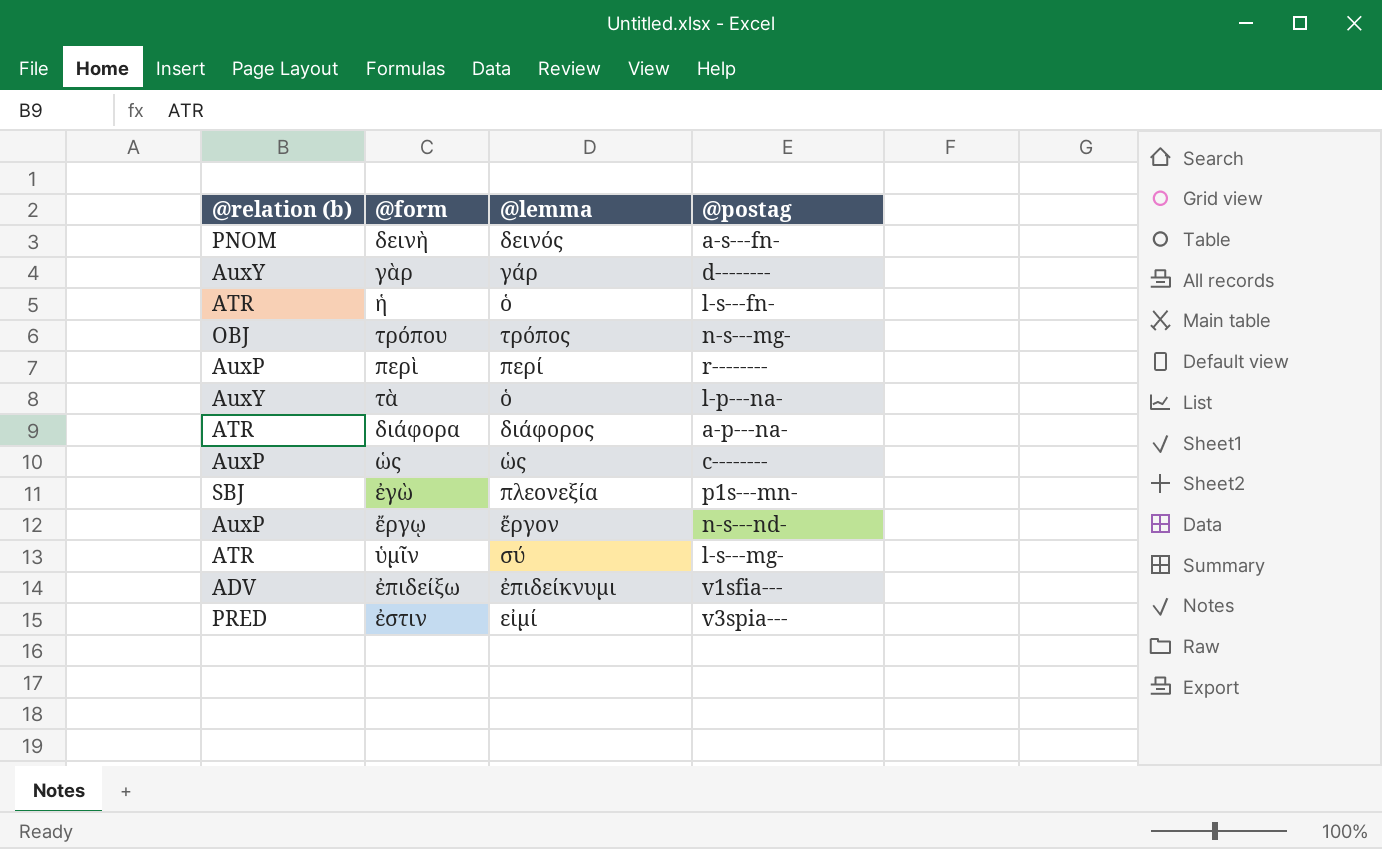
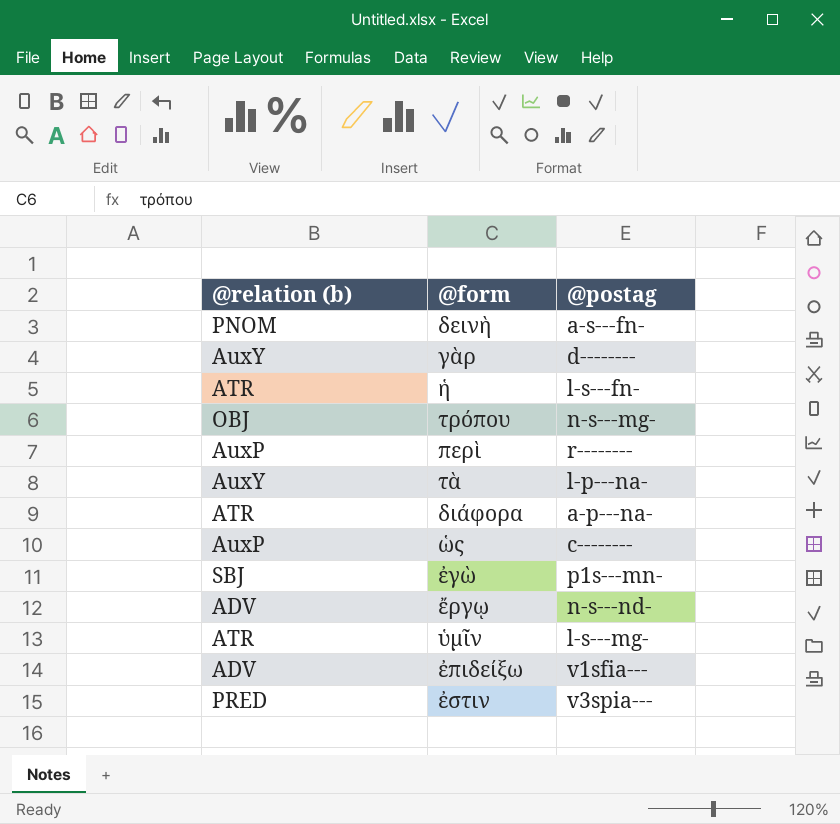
column @lemma | position: 3 -> none
ἔργῳ | @relation (b): AuxP -> ADV

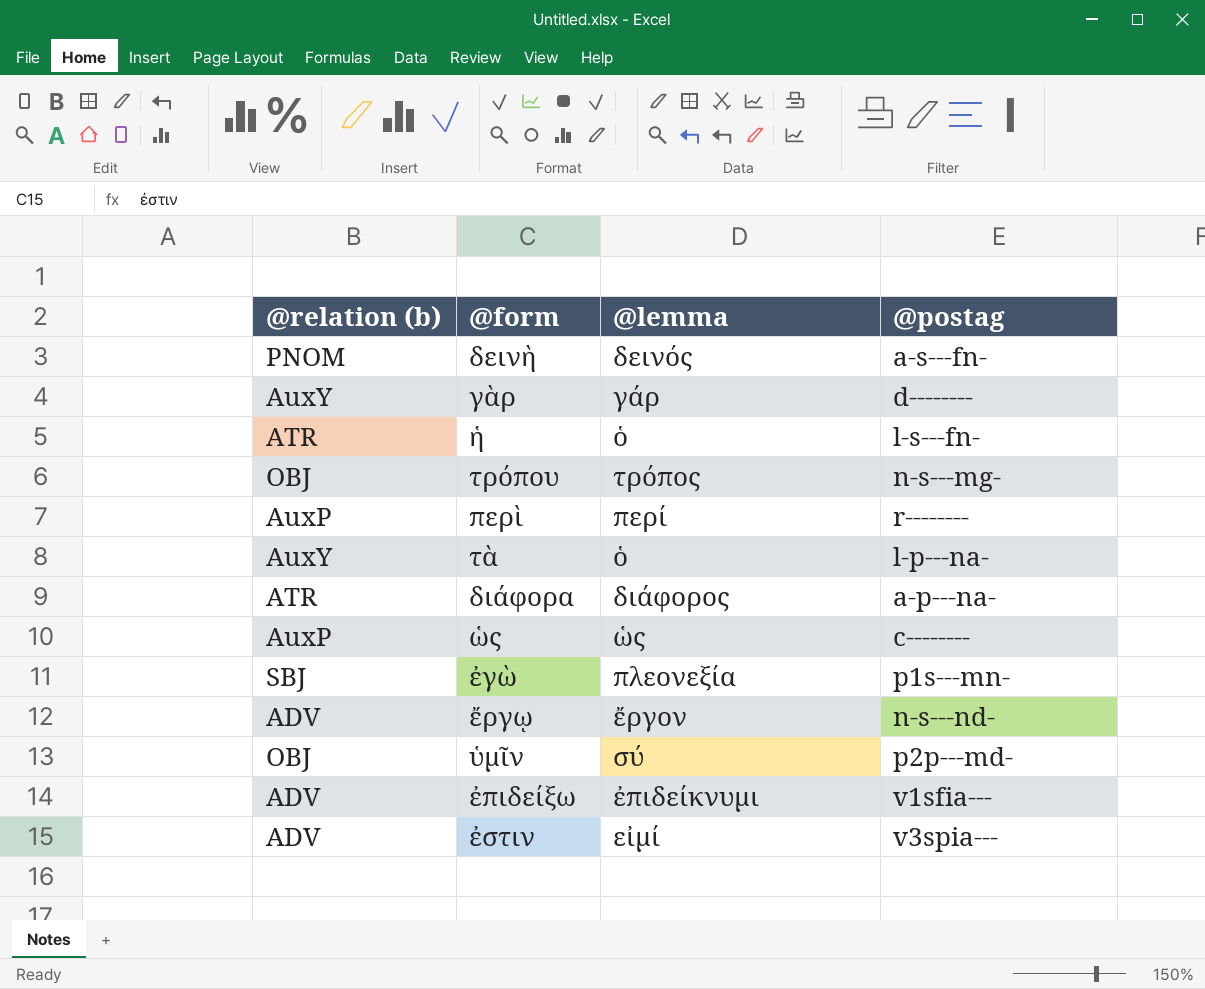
column @lemma | position: none -> 3
ὑμῖν | @relation (b): ATR -> OBJ
ὑμῖν | @postag: l-s---mg- -> p2p---md-
ἐστιν | @relation (b): PRED -> ADV

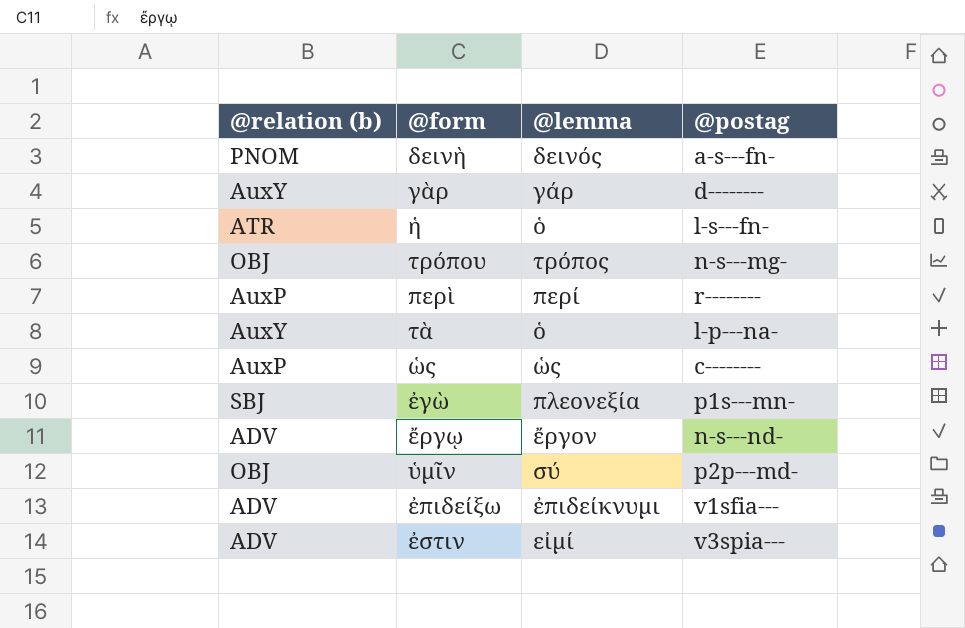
row διάφορα: ATR | διάφορος | a-p---na- -> none

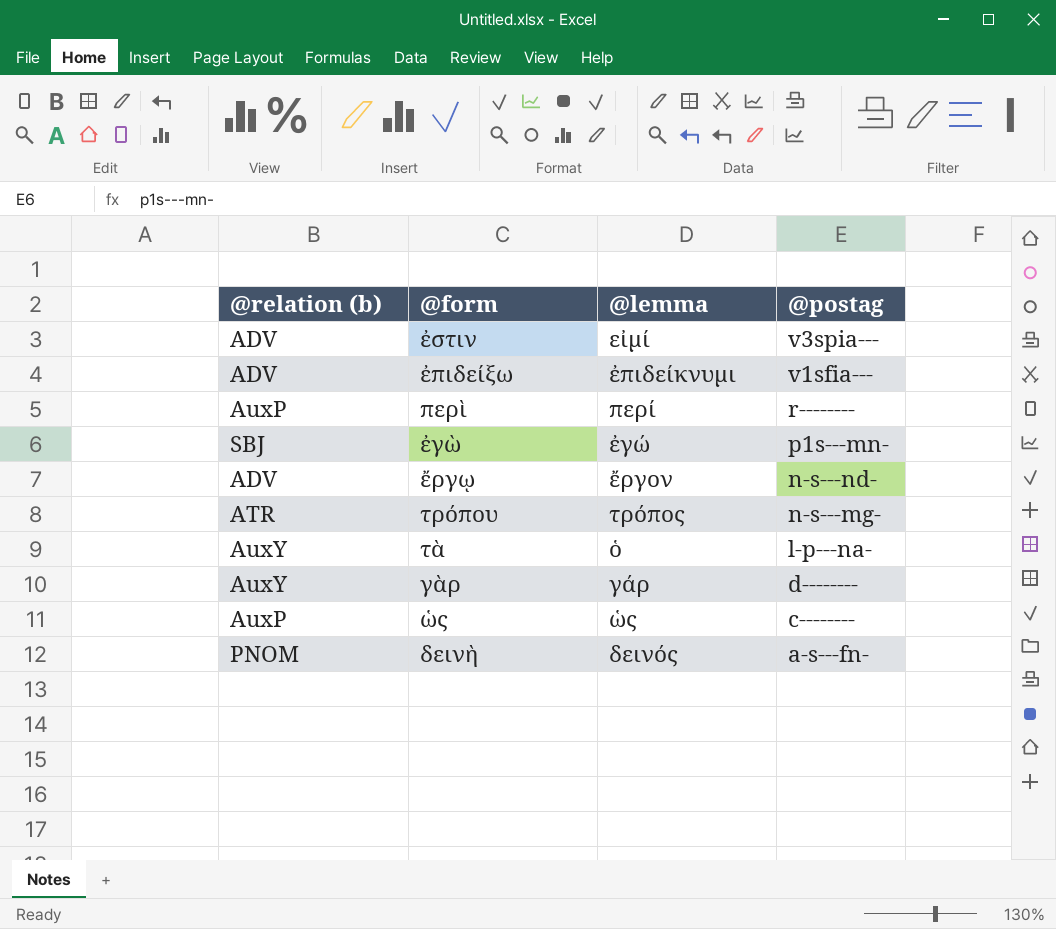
row order: none -> @postag descending
row ἡ: ATR | ὁ | l-s---fn- -> none
row ὑμῖν: OBJ | σύ | p2p---md- -> none
ἐγὼ | @lemma: πλεονεξία -> ἐγώ
τρόπου | @relation (b): OBJ -> ATR

